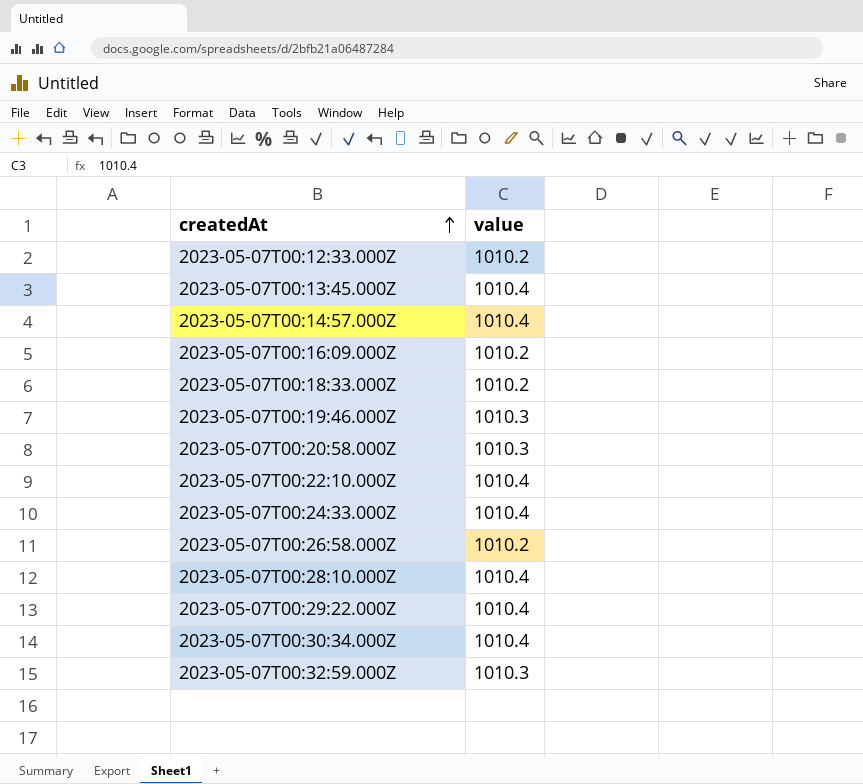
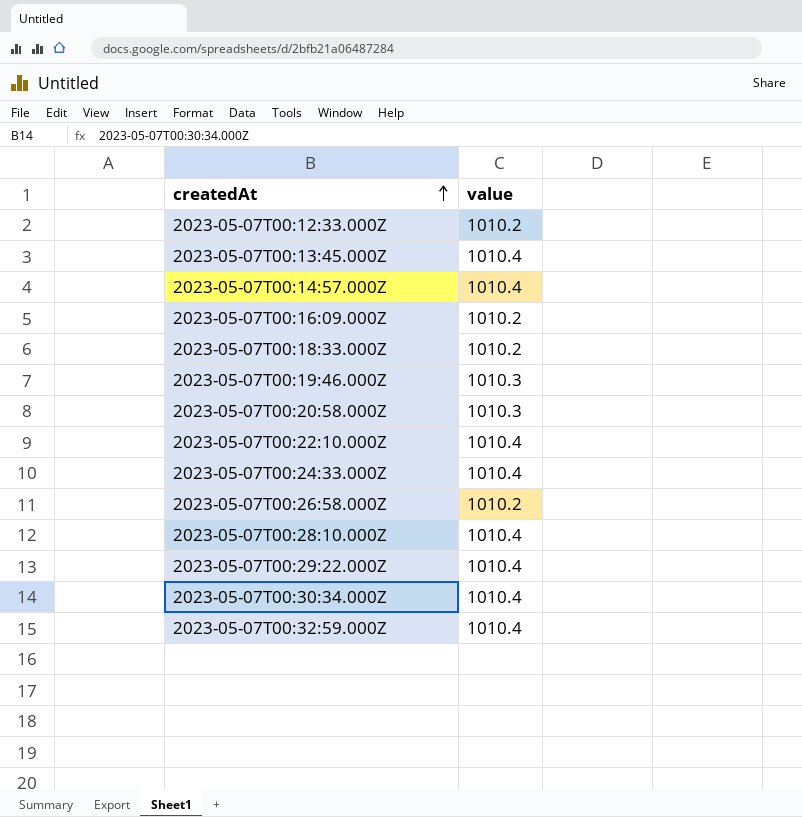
2023-05-07T00:32:59.000Z | value: 1010.3 -> 1010.4

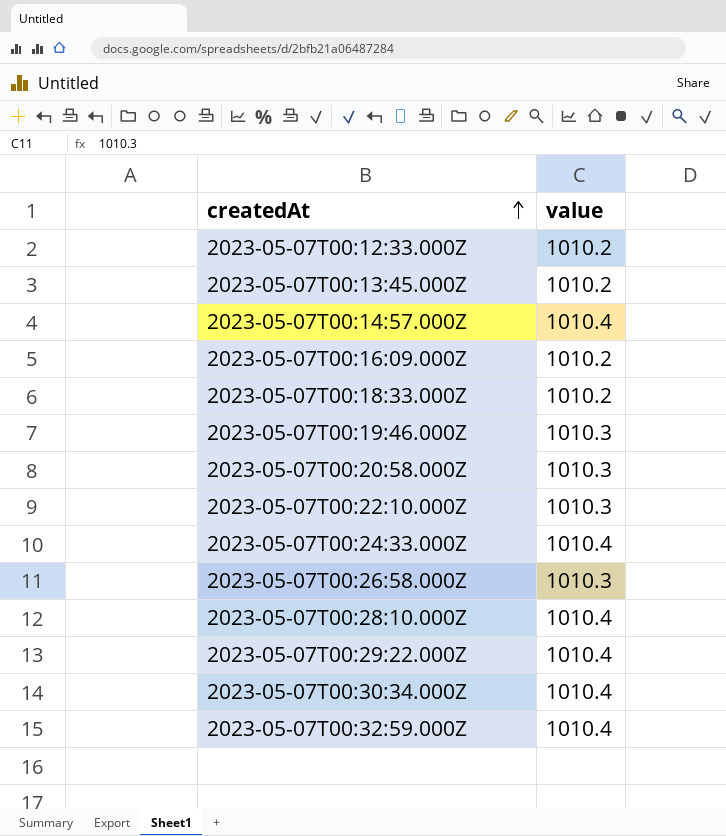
2023-05-07T00:13:45.000Z | value: 1010.4 -> 1010.2
2023-05-07T00:22:10.000Z | value: 1010.4 -> 1010.3
2023-05-07T00:26:58.000Z | value: 1010.2 -> 1010.3

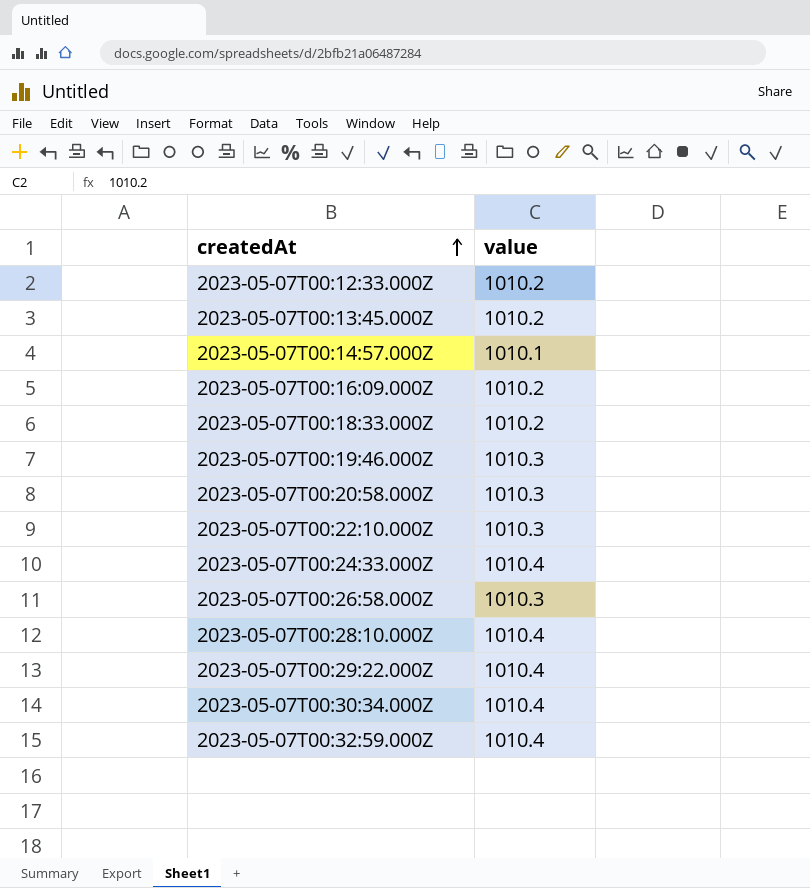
2023-05-07T00:14:57.000Z | value: 1010.4 -> 1010.1

